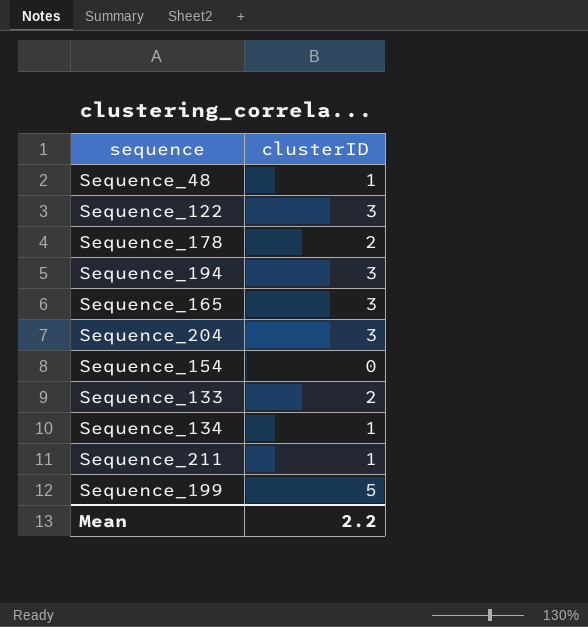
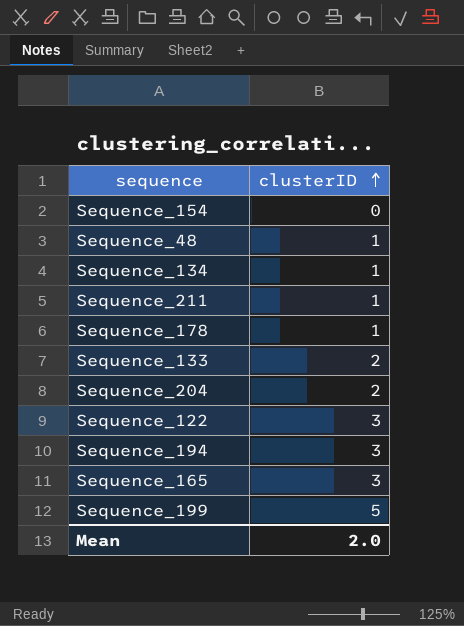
row order: none -> clusterID ascending
Sequence_178 | clusterID: 2 -> 1
Sequence_204 | clusterID: 3 -> 2
Mean | clusterID: 2.2 -> 2.0

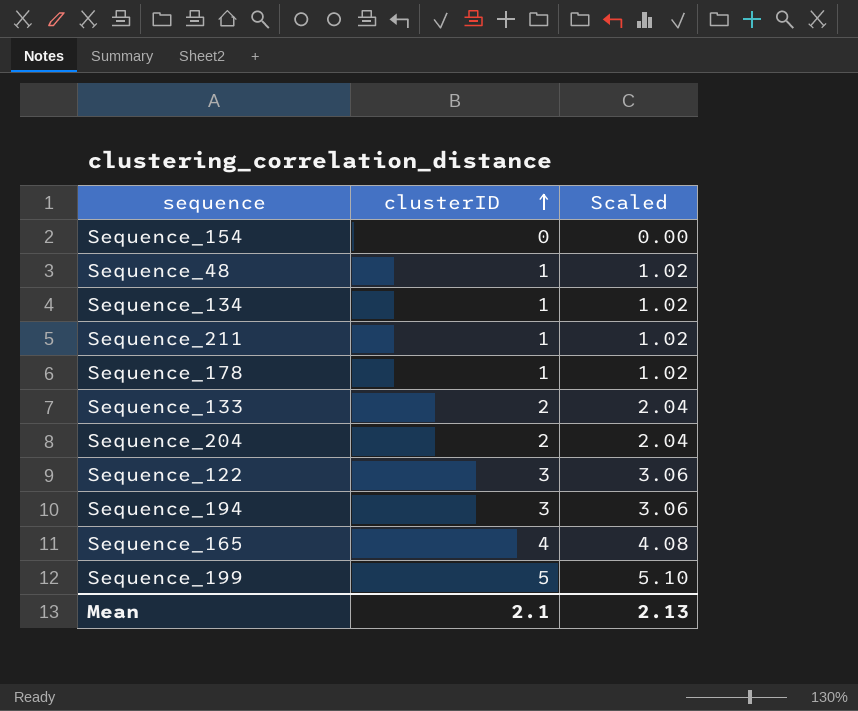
column Scaled | formula: none -> [clusterID] * 1.02
Sequence_165 | clusterID: 3 -> 4
Mean | clusterID: 2.0 -> 2.1

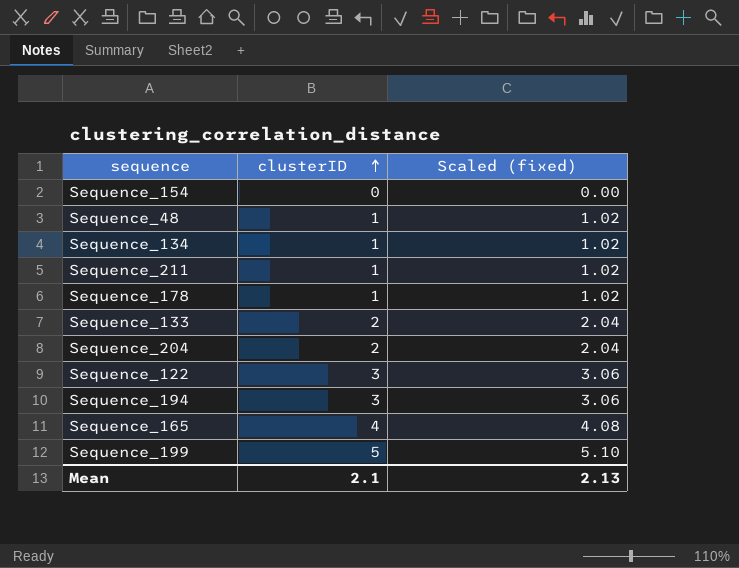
column name: Scaled -> Scaled (fixed)

